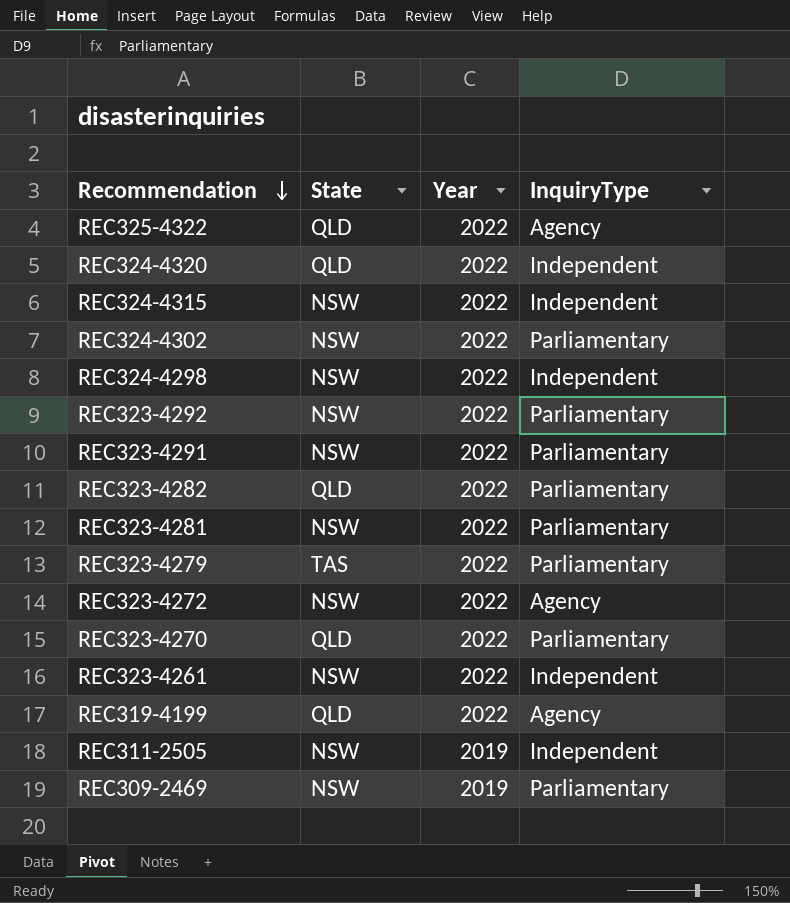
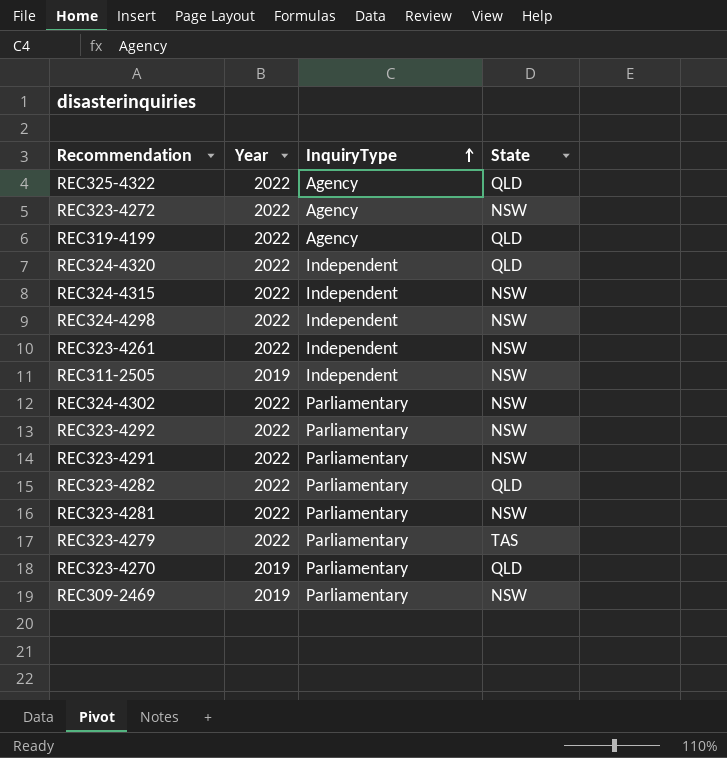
row order: Recommendation descending -> InquiryType ascending
column State | position: 2 -> 4
REC323-4270 | Year: 2022 -> 2019

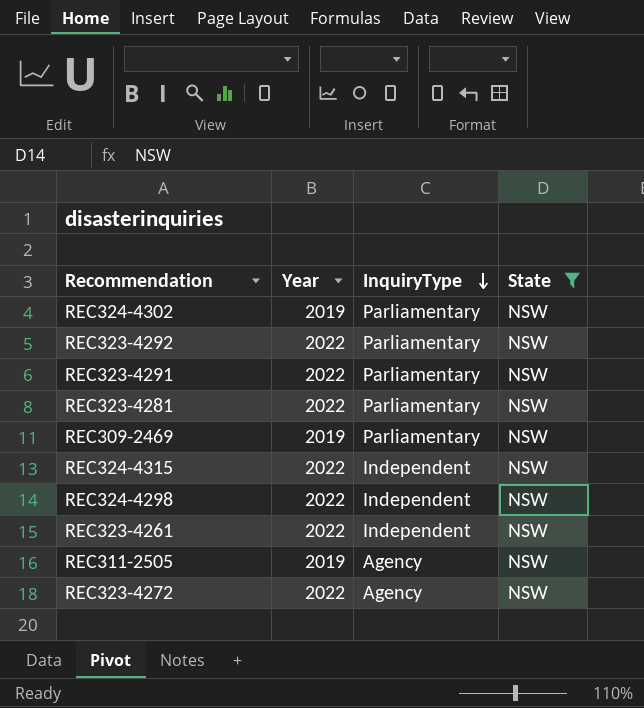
filter: none -> State = NSW
row order: InquiryType ascending -> InquiryType descending
REC324-4302 | Year: 2022 -> 2019
REC311-2505 | InquiryType: Independent -> Agency

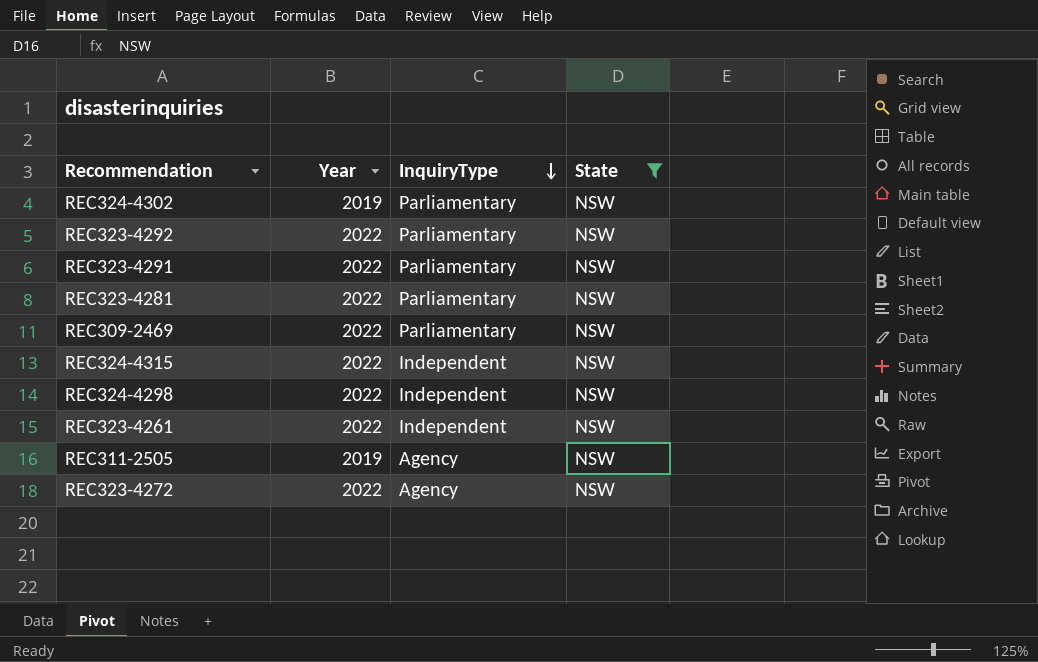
REC309-2469 | Year: 2019 -> 2022

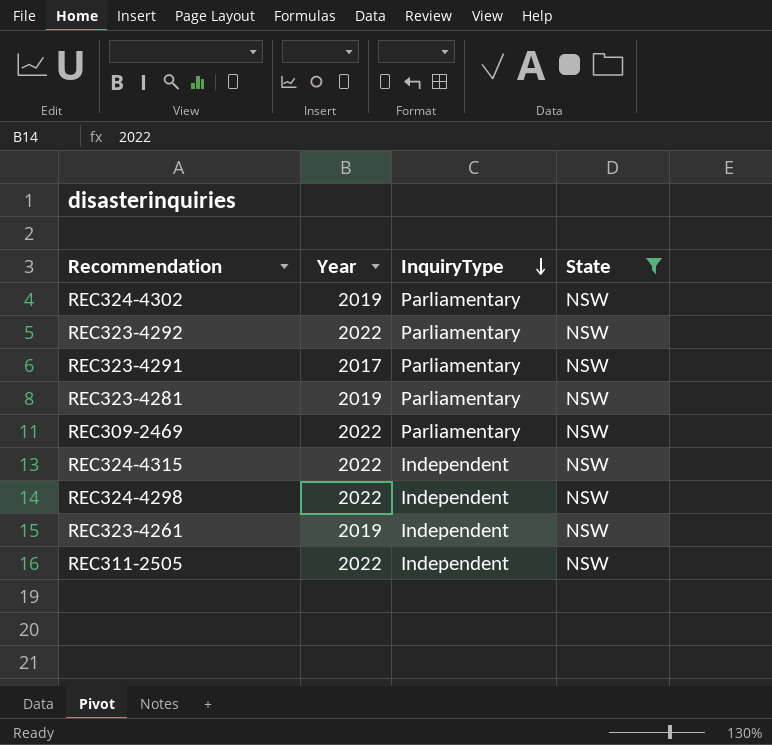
row REC323-4272: 2022 | Agency | NSW -> none
REC323-4291 | Year: 2022 -> 2017
REC323-4281 | Year: 2022 -> 2019
REC323-4261 | Year: 2022 -> 2019
REC311-2505 | Year: 2019 -> 2022
REC311-2505 | InquiryType: Agency -> Independent

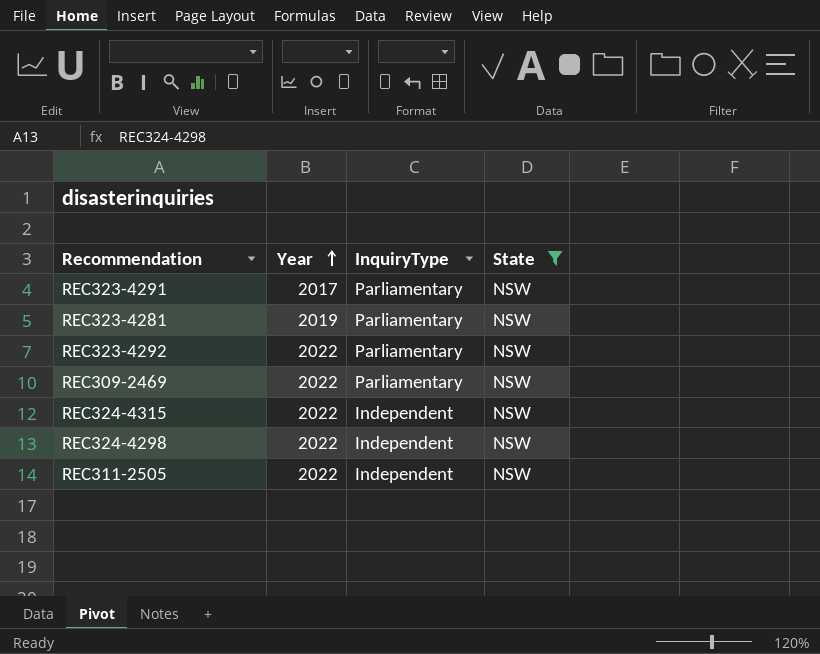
row order: InquiryType descending -> Year ascending
row REC324-4302: 2019 | Parliamentary | NSW -> none
row REC323-4261: 2019 | Independent | NSW -> none

